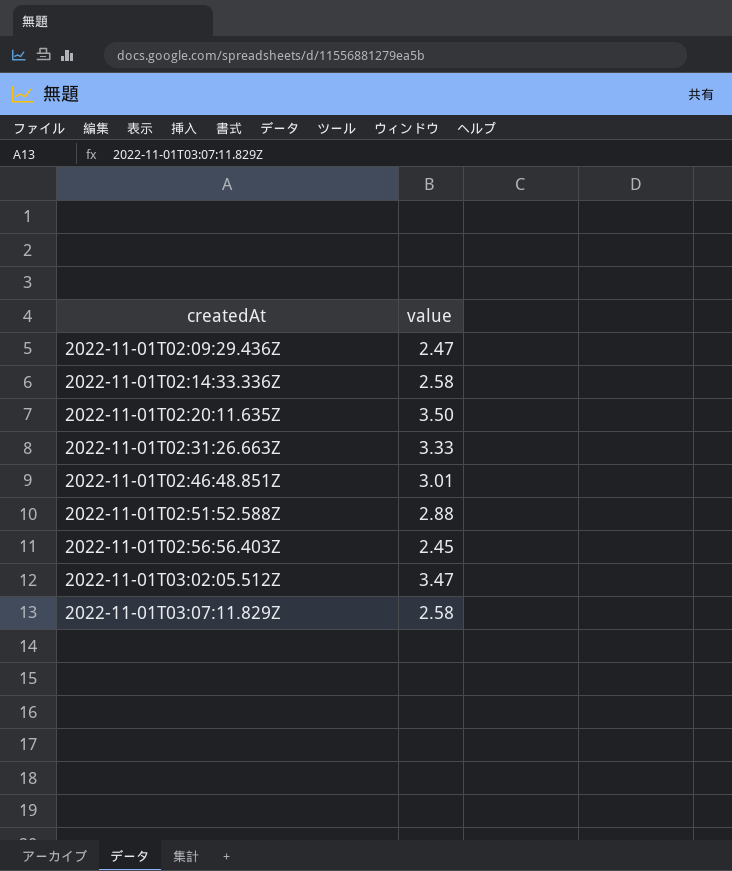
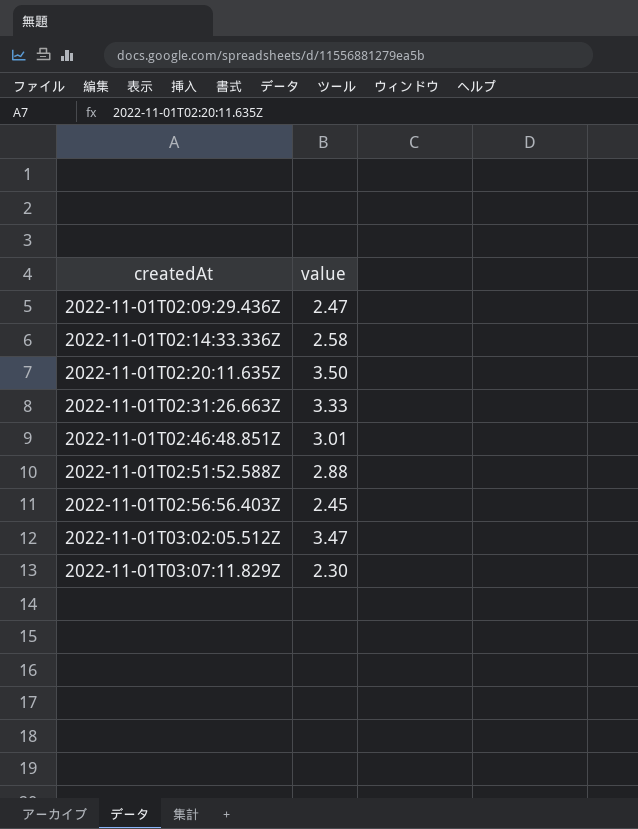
2022-11-01T03:07:11.829Z | value: 2.58 -> 2.30

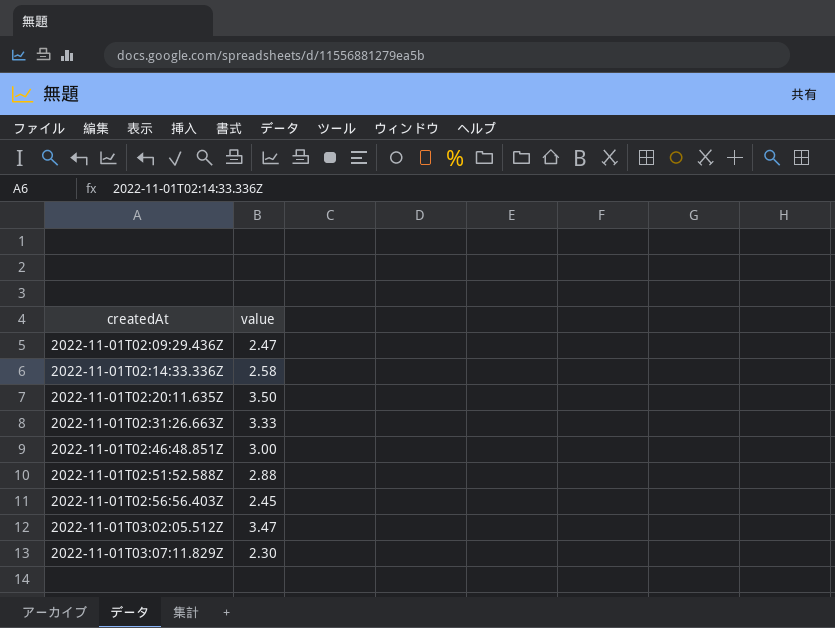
2022-11-01T02:46:48.851Z | value: 3.01 -> 3.00

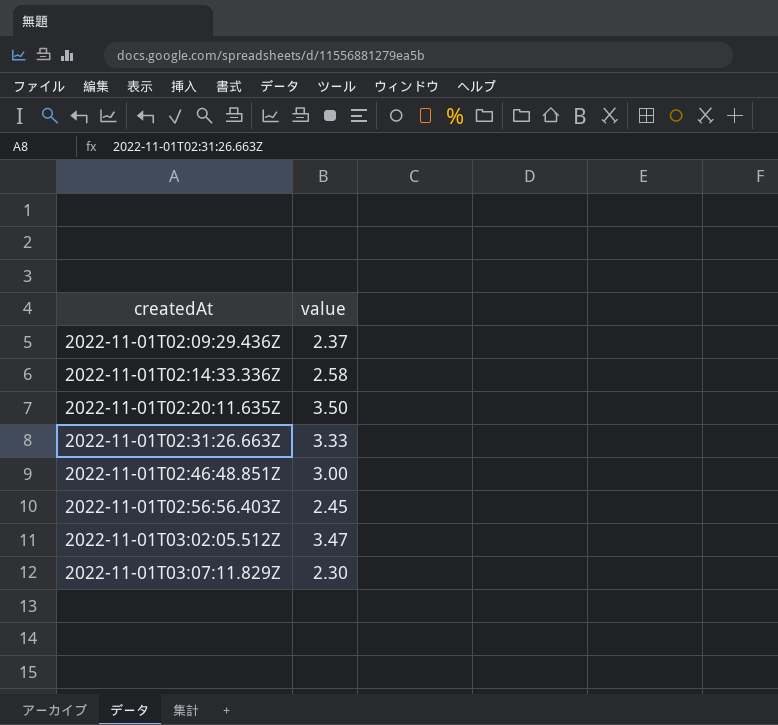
row 2022-11-01T02:51:52.588Z: 2.88 -> none
2022-11-01T02:09:29.436Z | value: 2.47 -> 2.37

